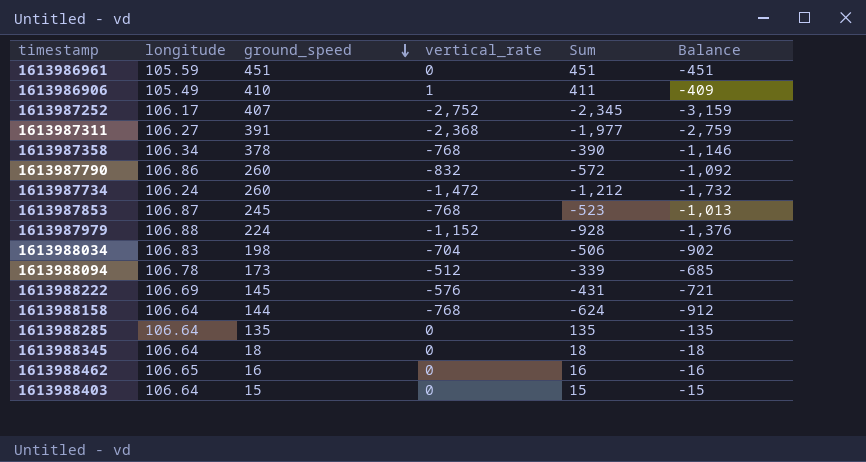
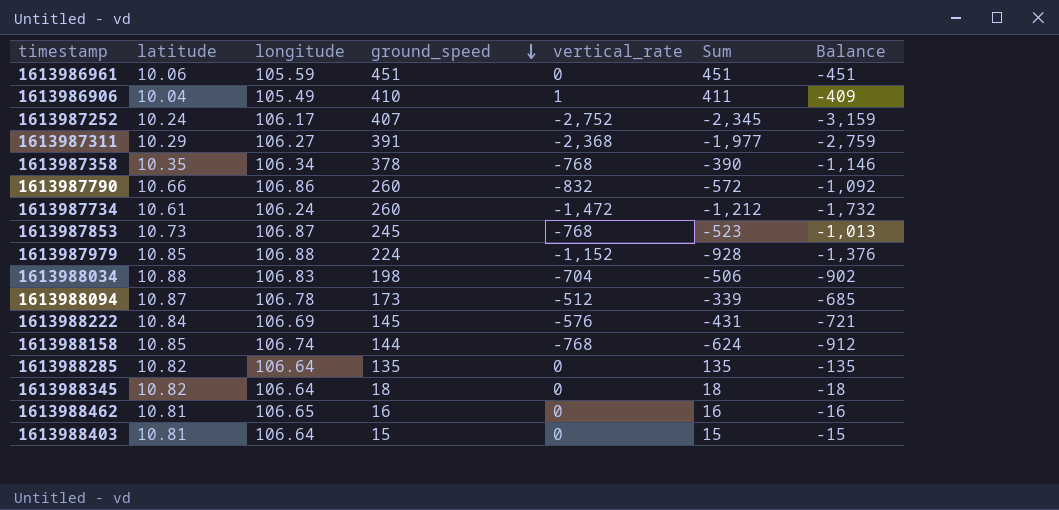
column latitude | position: none -> 2
1613988158 | longitude: 106.64 -> 106.74

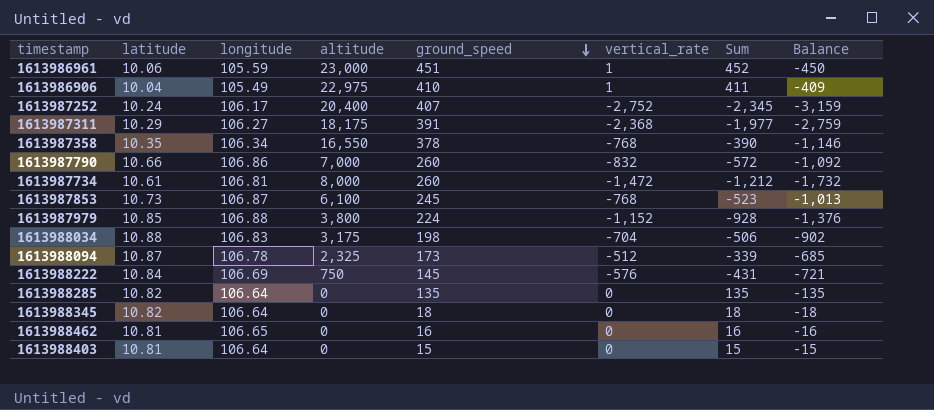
column altitude | position: none -> 4
row 1613988158: 10.85 | 106.74 | 144 | -768 | -624 | -912 -> none
1613986961 | vertical_rate: 0 -> 1
1613986961 | Sum: 451 -> 452
1613986961 | Balance: -451 -> -450
1613987734 | longitude: 106.24 -> 106.81

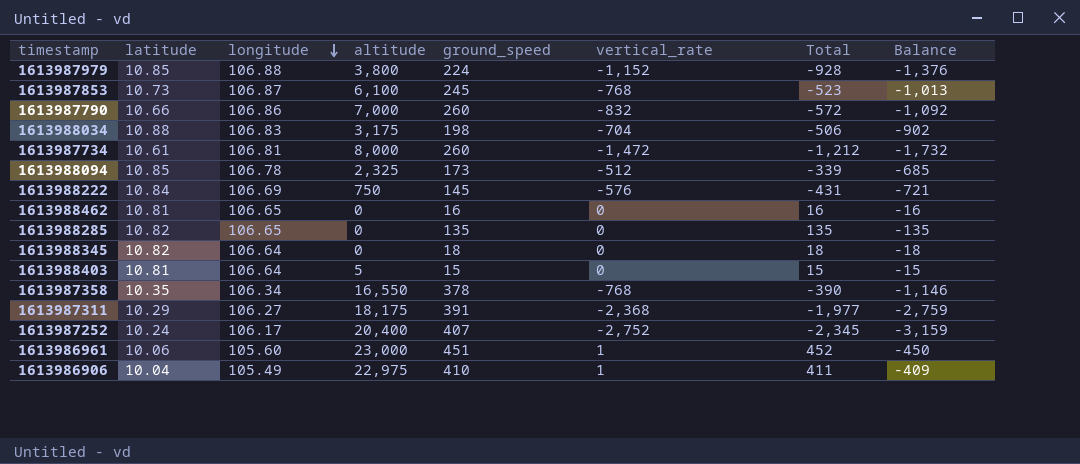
row order: ground_speed descending -> longitude descending
column name: Sum -> Total
1613988094 | latitude: 10.87 -> 10.85
1613988285 | longitude: 106.64 -> 106.65
1613988403 | altitude: 0 -> 5
1613986961 | longitude: 105.59 -> 105.60

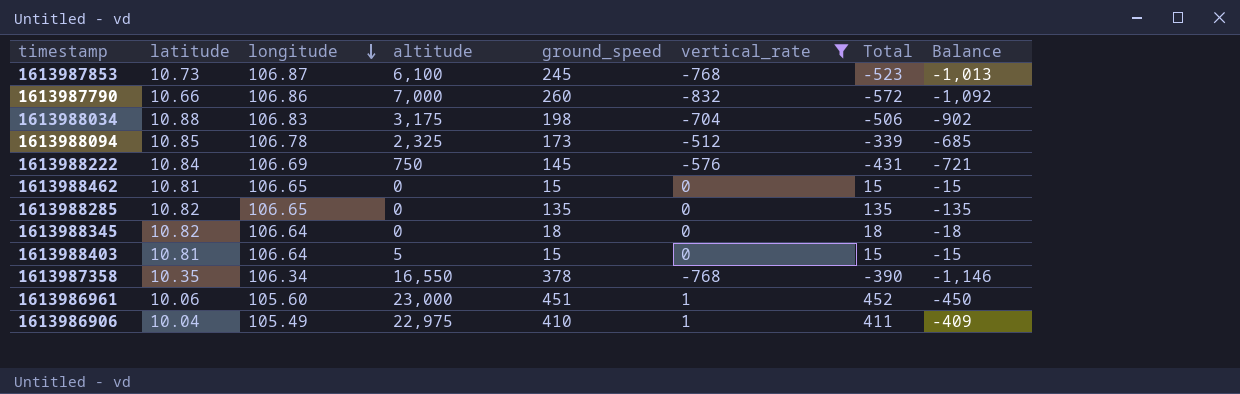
filter: none -> vertical_rate >= -832
1613988462 | ground_speed: 16 -> 15
1613988462 | Total: 16 -> 15
1613988462 | Balance: -16 -> -15

